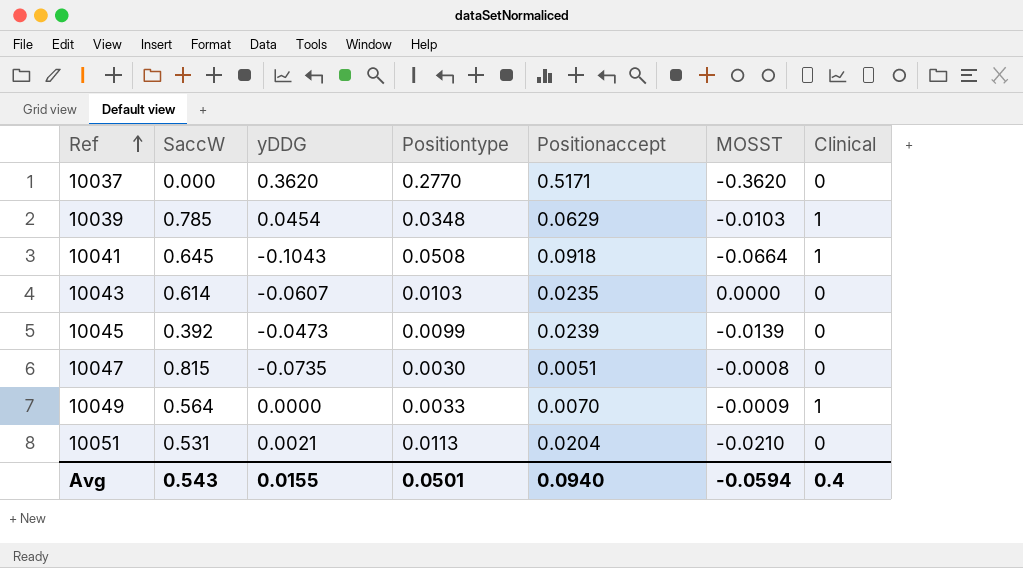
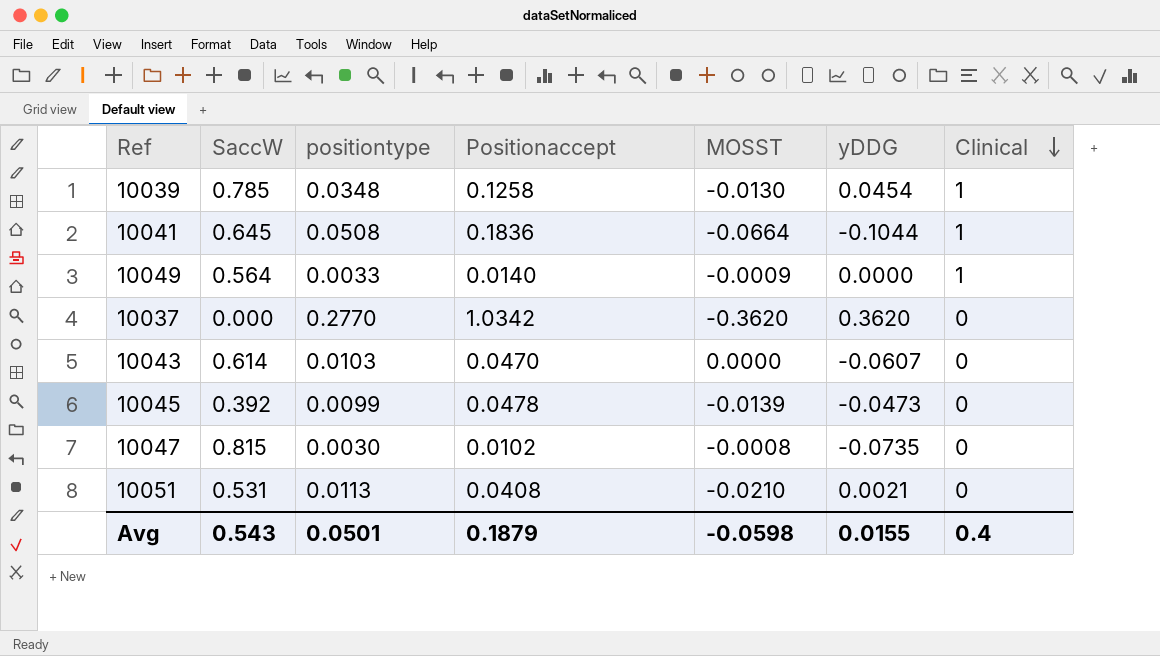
row order: Ref ascending -> Clinical descending
column name: Positiontype -> positiontype
column yDDG | position: 3 -> 6
10039 | Positionaccept: 0.0629 -> 0.1258
10039 | MOSST: -0.0103 -> -0.0130
10041 | Positionaccept: 0.0918 -> 0.1836
10041 | yDDG: -0.1043 -> -0.1044
10049 | Positionaccept: 0.0070 -> 0.0140
10037 | Positionaccept: 0.5171 -> 1.0342
10043 | Positionaccept: 0.0235 -> 0.0470
10045 | Positionaccept: 0.0239 -> 0.0478
10047 | Positionaccept: 0.0051 -> 0.0102
10051 | Positionaccept: 0.0204 -> 0.0408
Avg | Positionaccept: 0.0940 -> 0.1879
Avg | MOSST: -0.0594 -> -0.0598

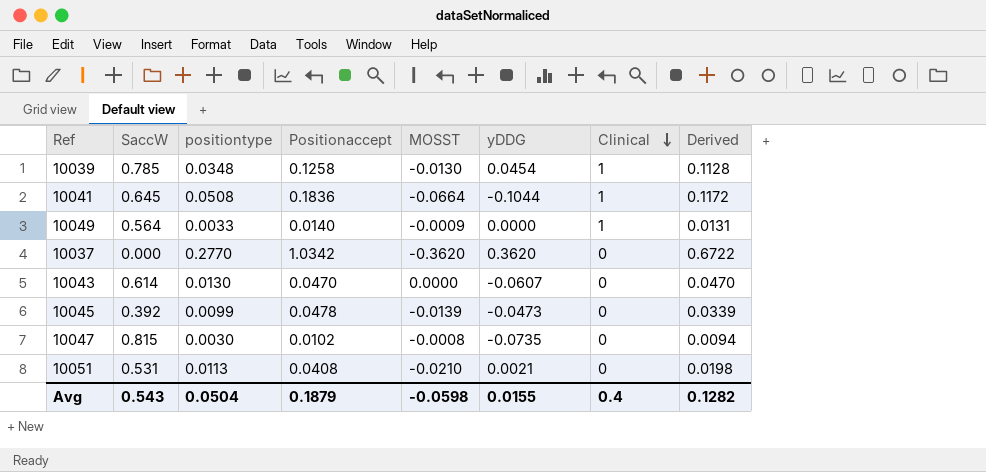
column Derived | formula: none -> [Positionaccept] + [MOSST]
10043 | positiontype: 0.0103 -> 0.0130
Avg | positiontype: 0.0501 -> 0.0504

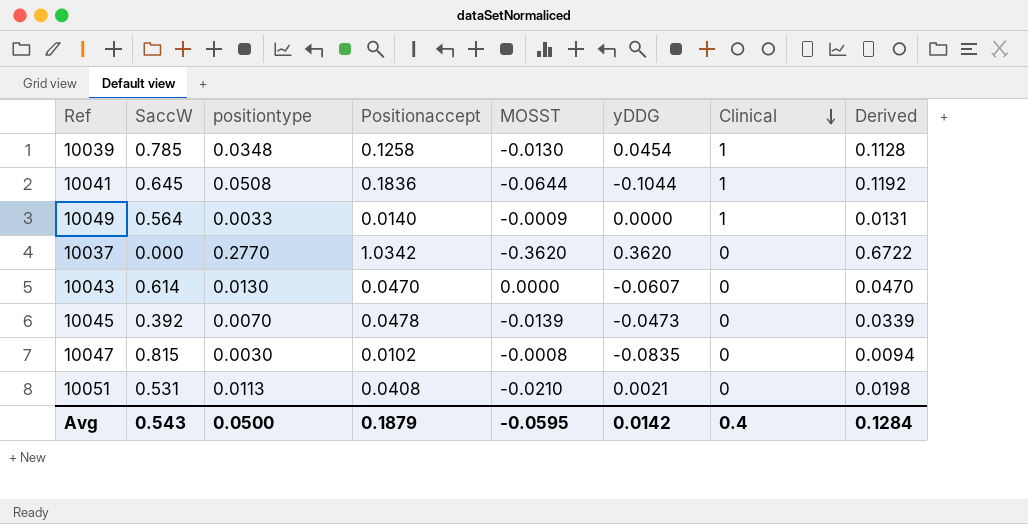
10041 | MOSST: -0.0664 -> -0.0644
10041 | Derived: 0.1172 -> 0.1192
10045 | positiontype: 0.0099 -> 0.0070
10047 | yDDG: -0.0735 -> -0.0835
Avg | positiontype: 0.0504 -> 0.0500
Avg | MOSST: -0.0598 -> -0.0595
Avg | yDDG: 0.0155 -> 0.0142
Avg | Derived: 0.1282 -> 0.1284

